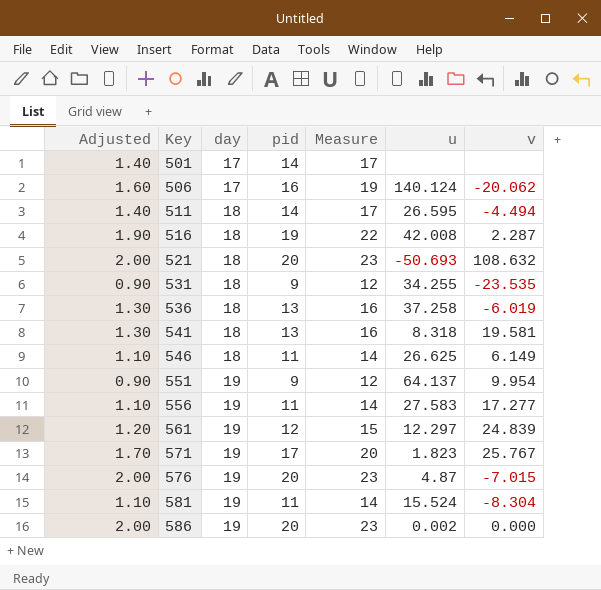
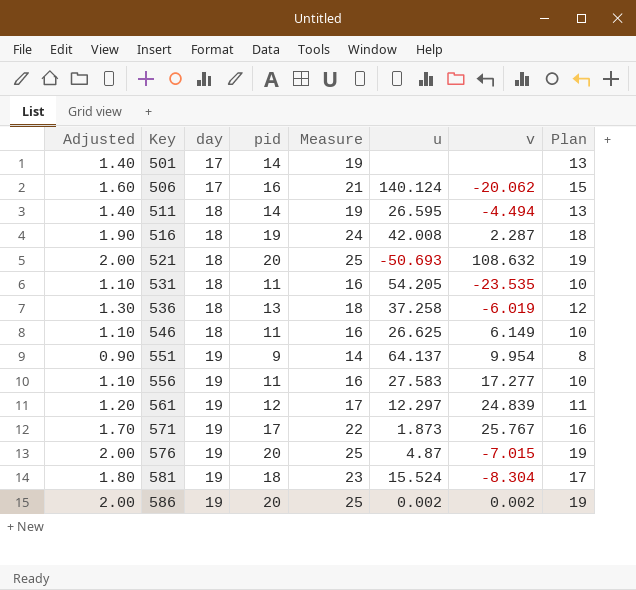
column Measure | formula: [pid] + 3 -> [pid] + 5
column Plan | formula: none -> [pid] - 1
row 541: 1.30 | 18 | 13 | 16 | 8.318 | 19.581 -> none
531 | Adjusted: 0.90 -> 1.10
531 | pid: 9 -> 11
531 | u: 34.255 -> 54.205
571 | u: 1.823 -> 1.873
581 | Adjusted: 1.10 -> 1.80
581 | pid: 11 -> 18
586 | v: 0.000 -> 0.002

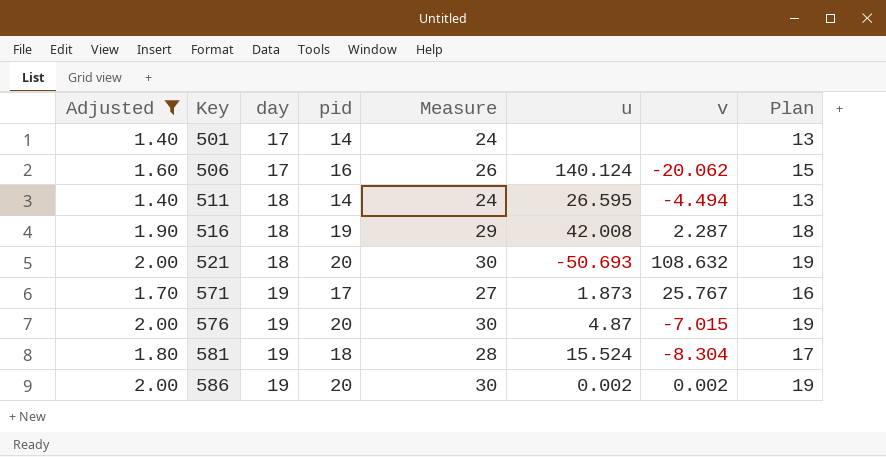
filter: none -> Adjusted >= 1.40
column Measure | formula: [pid] + 5 -> [pid] + 10

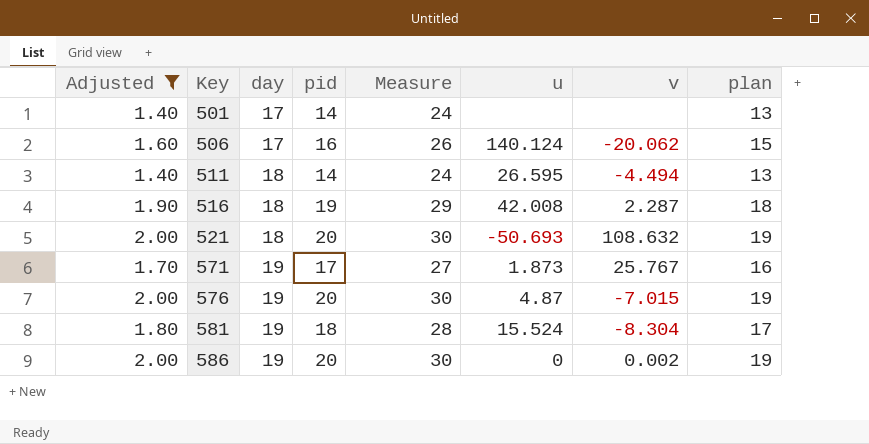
column name: Plan -> plan
586 | u: 0.002 -> 0

